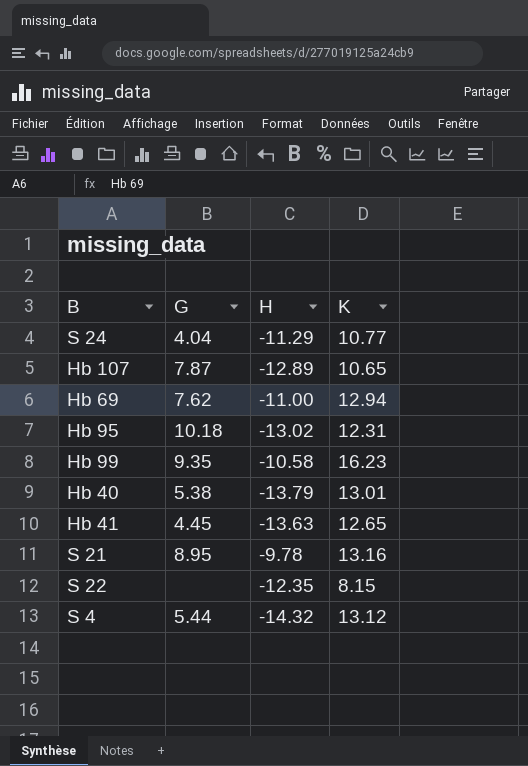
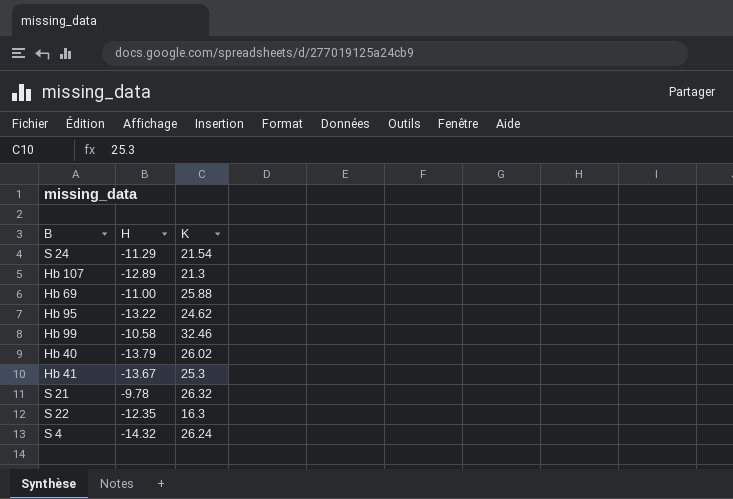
column G | position: 2 -> none
S 24 | K: 10.77 -> 21.54
Hb 107 | K: 10.65 -> 21.3
Hb 69 | K: 12.94 -> 25.88
Hb 95 | H: -13.02 -> -13.22
Hb 95 | K: 12.31 -> 24.62
Hb 99 | K: 16.23 -> 32.46
Hb 40 | K: 13.01 -> 26.02
Hb 41 | H: -13.63 -> -13.67
Hb 41 | K: 12.65 -> 25.3
S 21 | K: 13.16 -> 26.32
S 22 | K: 8.15 -> 16.3
S 4 | K: 13.12 -> 26.24

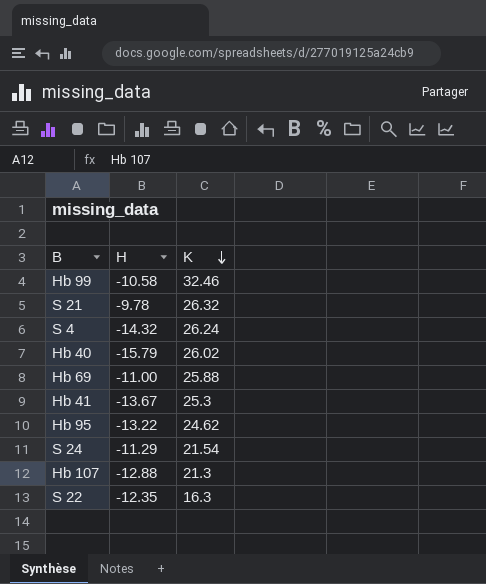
row order: none -> K descending
Hb 40 | H: -13.79 -> -15.79
Hb 107 | H: -12.89 -> -12.88

